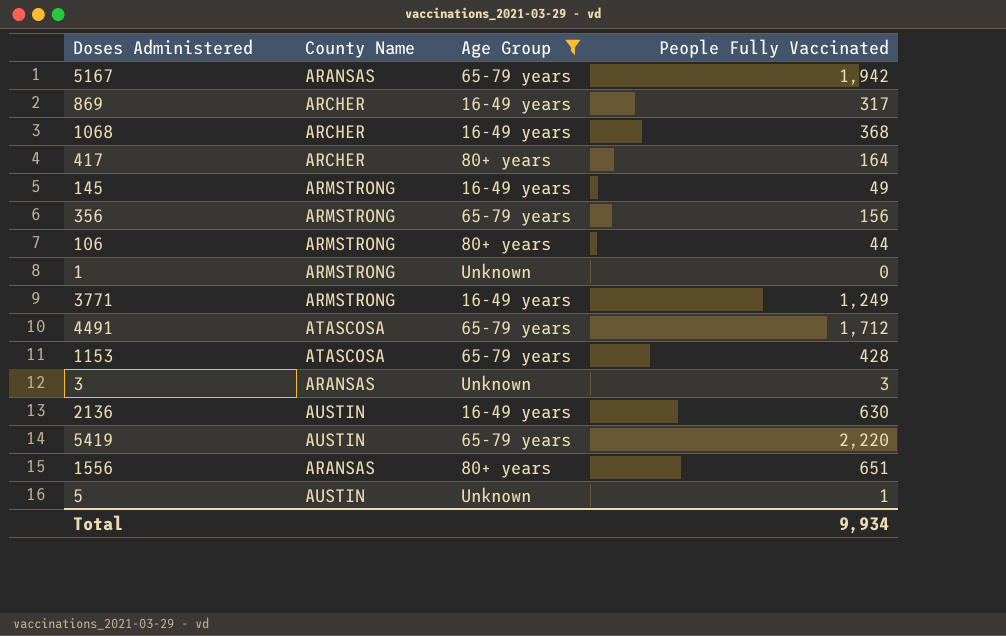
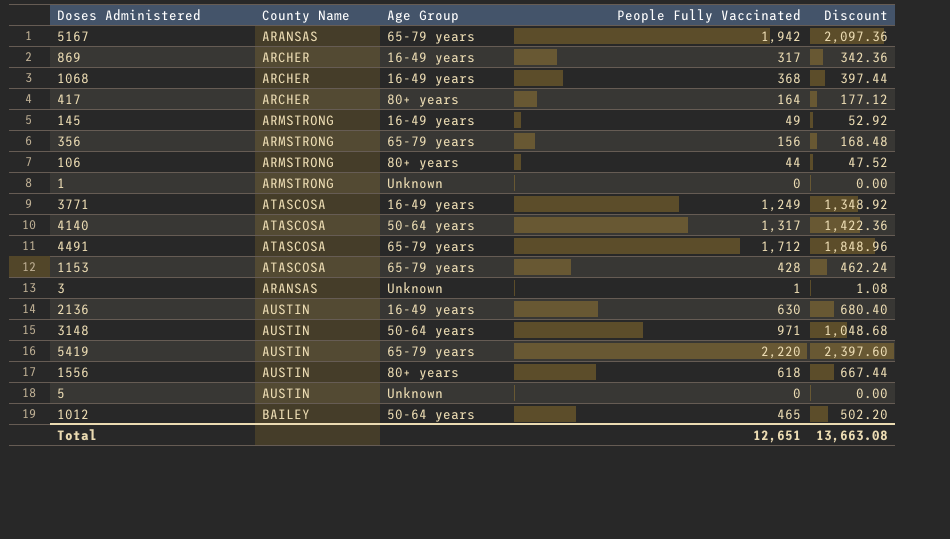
filter: Age Group != 50-64 years -> none
column Discount | formula: none -> [People Fully Vaccinated] * 1.08
3771 | County Name: ARMSTRONG -> ATASCOSA
3 | People Fully Vaccinated: 3 -> 1
1556 | County Name: ARANSAS -> AUSTIN
1556 | People Fully Vaccinated: 651 -> 618
5 | People Fully Vaccinated: 1 -> 0
Total | People Fully Vaccinated: 9,934 -> 12,651

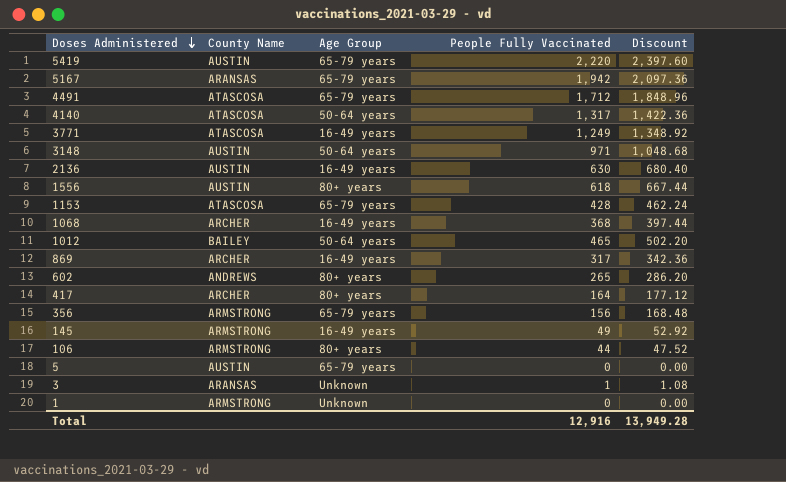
row order: none -> Doses Administered descending
row 602: none -> ANDREWS | 80+ years | 265 | 286.20
5 | Age Group: Unknown -> 65-79 years
Total | People Fully Vaccinated: 12,651 -> 12,916
Total | Discount: 13,663.08 -> 13,949.28

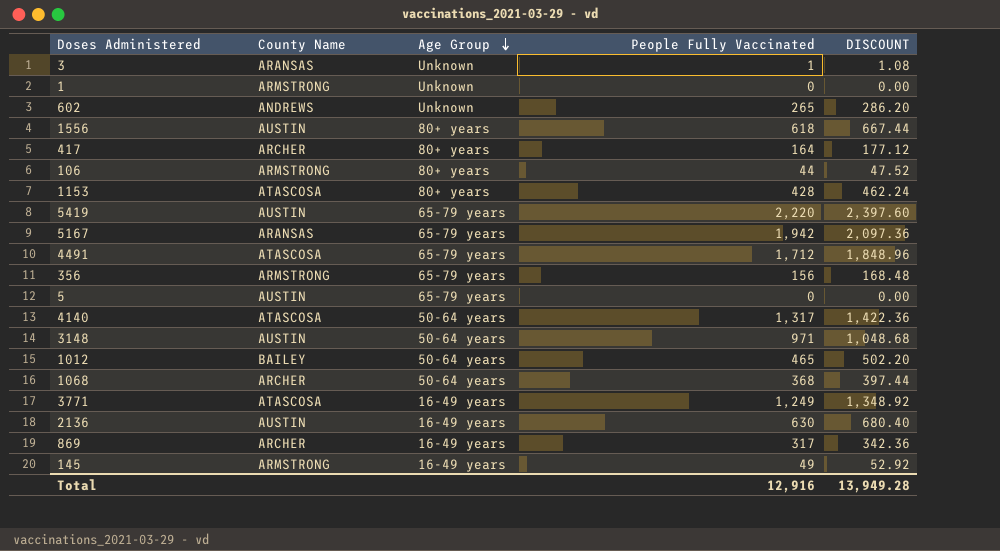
row order: Doses Administered descending -> Age Group descending
column name: Discount -> DISCOUNT
602 | Age Group: 80+ years -> Unknown
1153 | Age Group: 65-79 years -> 80+ years
1068 | Age Group: 16-49 years -> 50-64 years

